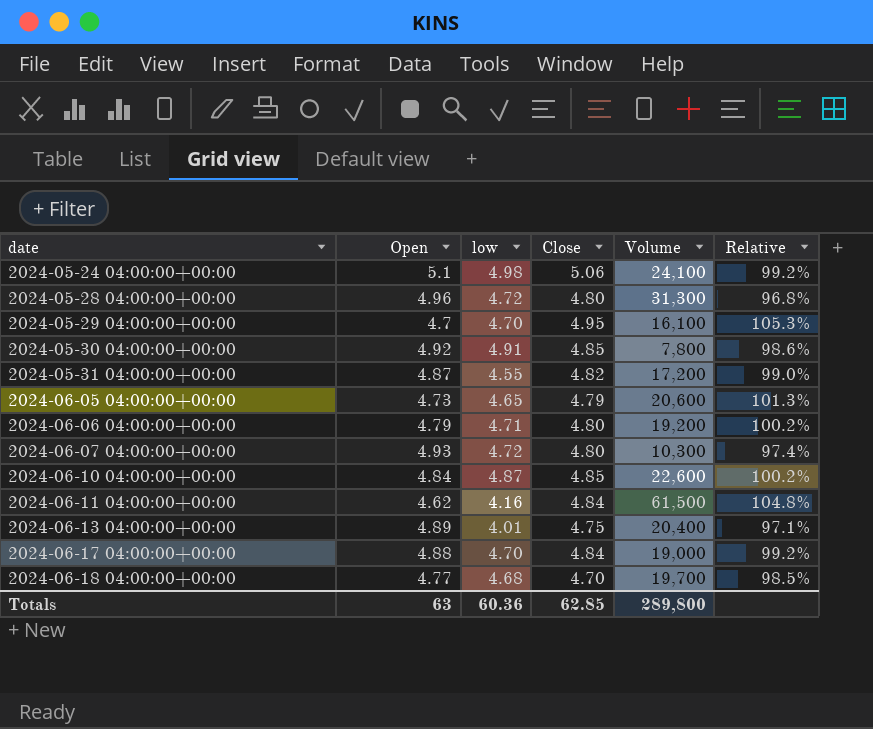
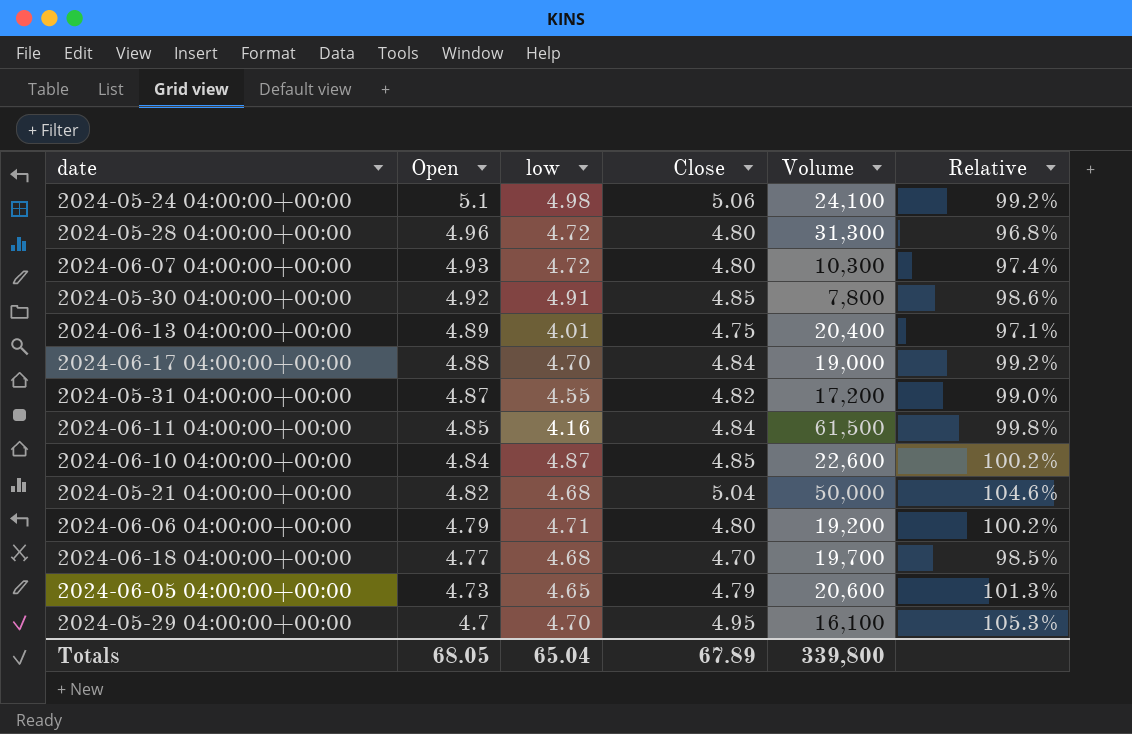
row order: date ascending -> Open descending
2024-06-11 04:00:00+00:00 | Open: 4.62 -> 4.85
2024-06-11 04:00:00+00:00 | Relative: 104.8% -> 99.8%
row 2024-05-21 04:00:00+00:00: none -> 4.82 | 4.68 | 5.04 | 50,000 | 104.6%
Totals | Open: 63 -> 68.05
Totals | low: 60.36 -> 65.04
Totals | Close: 62.85 -> 67.89
Totals | Volume: 289,800 -> 339,800

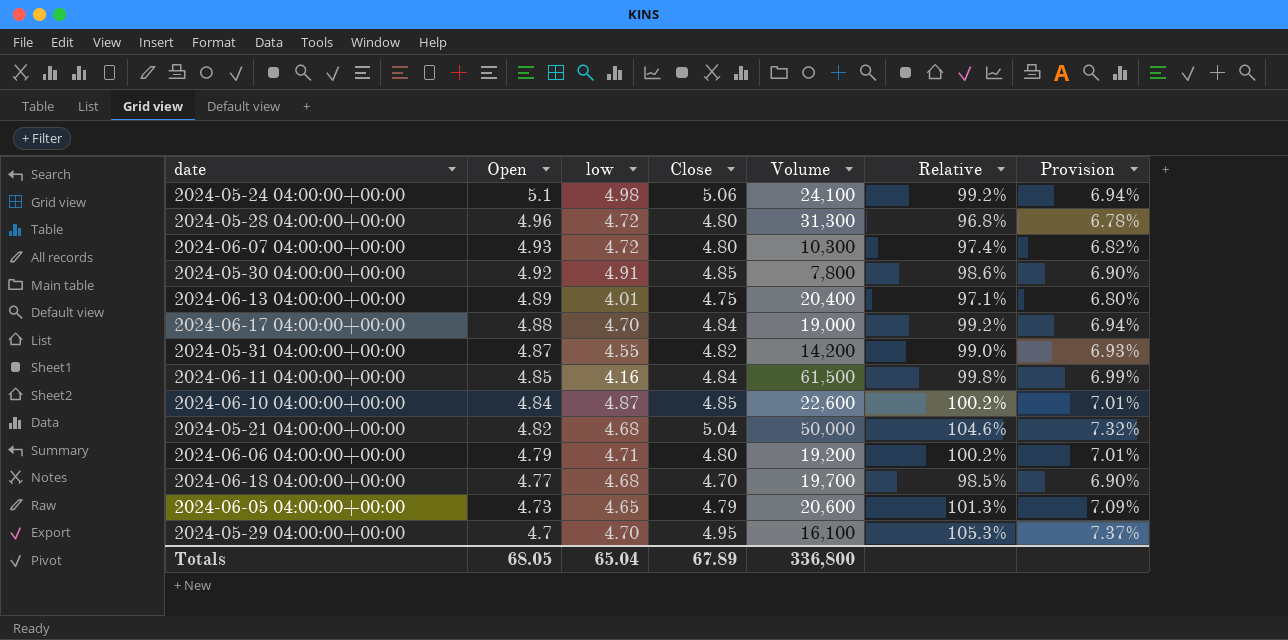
column Provision | formula: none -> [Relative] * 0.07
2024-05-31 04:00:00+00:00 | Volume: 17,200 -> 14,200
Totals | Volume: 339,800 -> 336,800

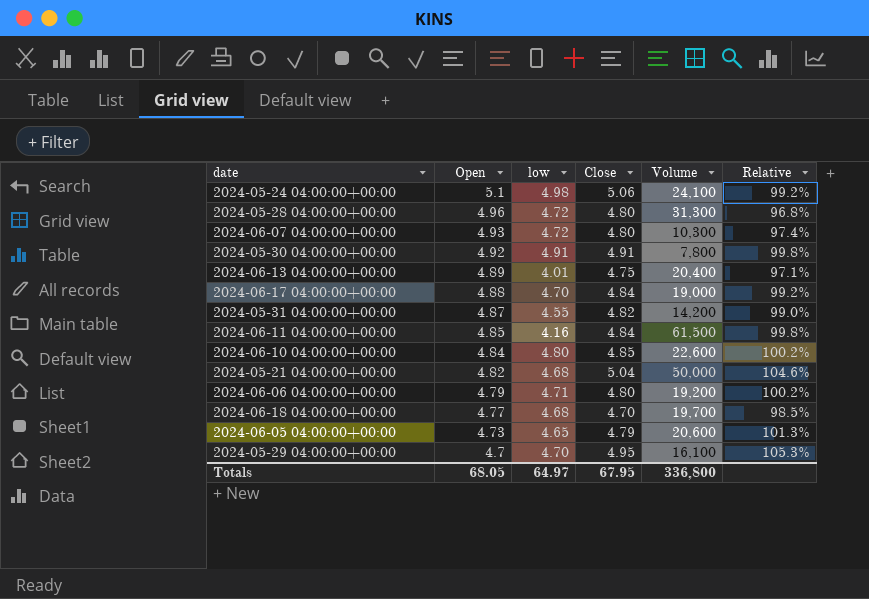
column Provision | formula: [Relative] * 0.07 -> none
2024-05-30 04:00:00+00:00 | Close: 4.85 -> 4.91
2024-05-30 04:00:00+00:00 | Relative: 98.6% -> 99.8%
2024-06-10 04:00:00+00:00 | low: 4.87 -> 4.80
Totals | low: 65.04 -> 64.97
Totals | Close: 67.89 -> 67.95

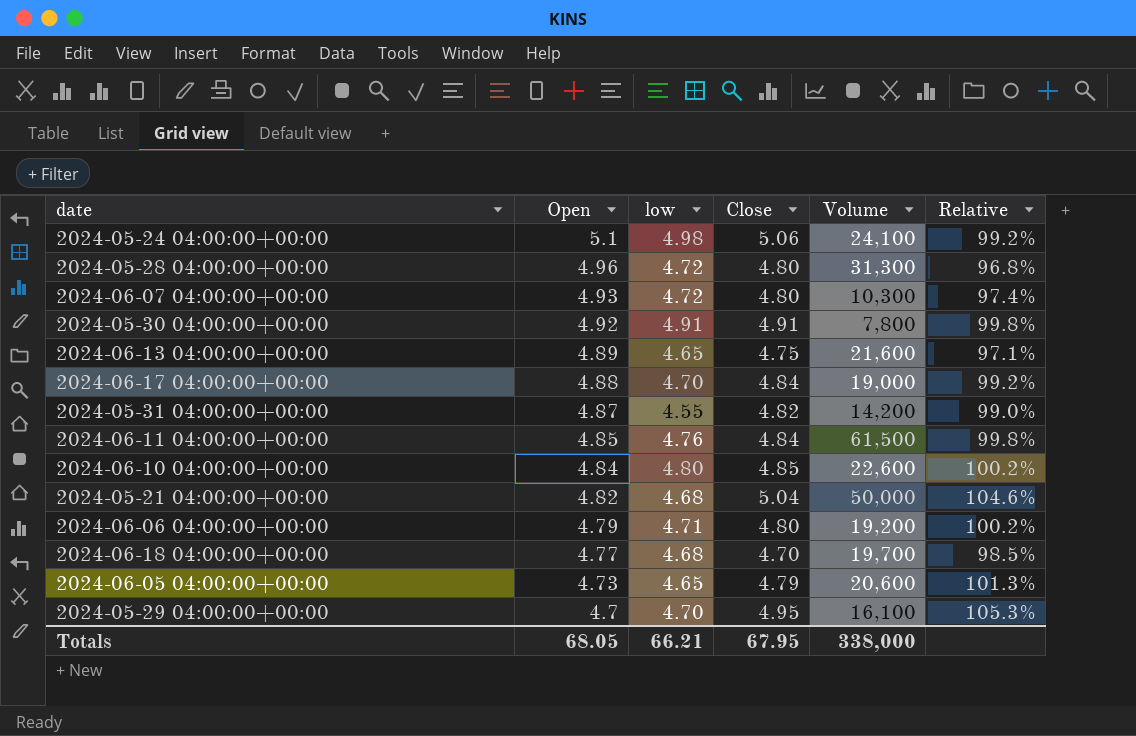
2024-06-13 04:00:00+00:00 | low: 4.01 -> 4.65
2024-06-13 04:00:00+00:00 | Volume: 20,400 -> 21,600
2024-06-11 04:00:00+00:00 | low: 4.16 -> 4.76
Totals | low: 64.97 -> 66.21
Totals | Volume: 336,800 -> 338,000

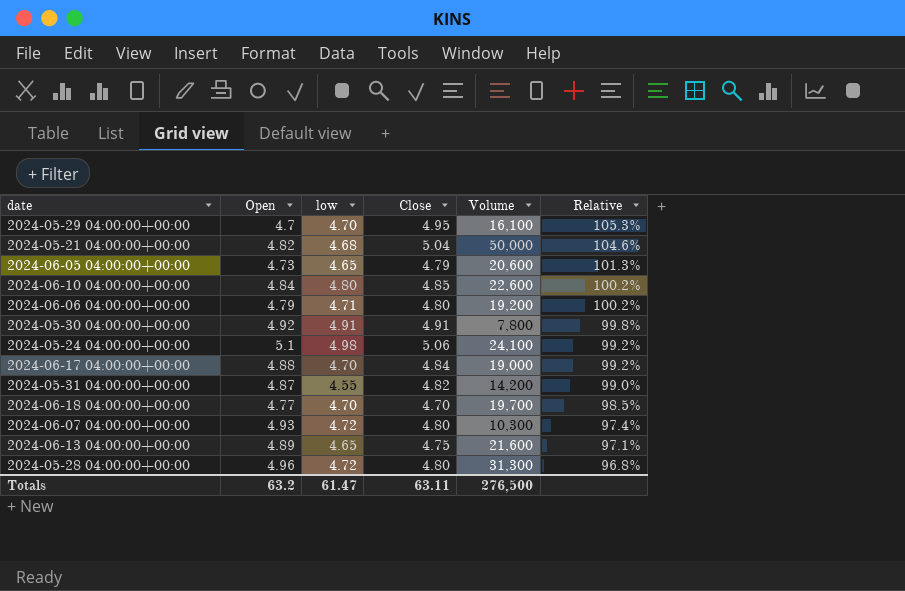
row order: Open descending -> Relative descending
row 2024-06-11 04:00:00+00:00: 4.85 | 4.76 | 4.84 | 61,500 | 99.8% -> none
2024-06-18 04:00:00+00:00 | low: 4.68 -> 4.70
Totals | Open: 68.05 -> 63.2
Totals | low: 66.21 -> 61.47
Totals | Close: 67.95 -> 63.11
Totals | Volume: 338,000 -> 276,500

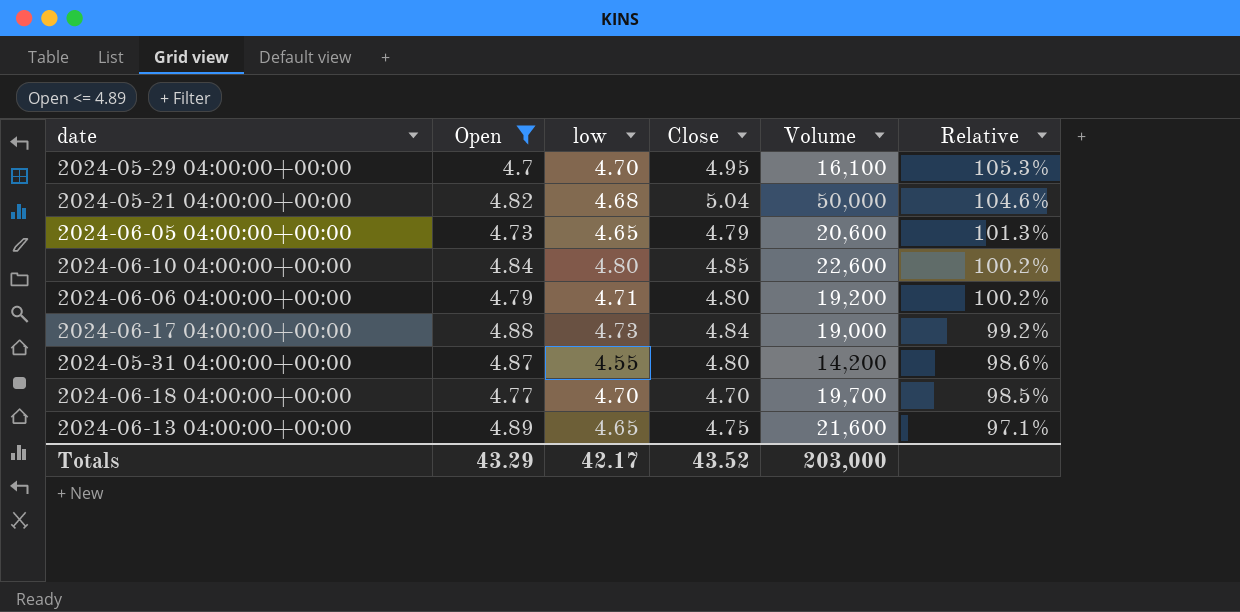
filter: none -> Open <= 4.89
2024-06-17 04:00:00+00:00 | low: 4.70 -> 4.73
2024-05-31 04:00:00+00:00 | Close: 4.82 -> 4.80
2024-05-31 04:00:00+00:00 | Relative: 99.0% -> 98.6%
Totals | Open: 63.2 -> 43.29
Totals | low: 61.47 -> 42.17
Totals | Close: 63.11 -> 43.52
Totals | Volume: 276,500 -> 203,000

